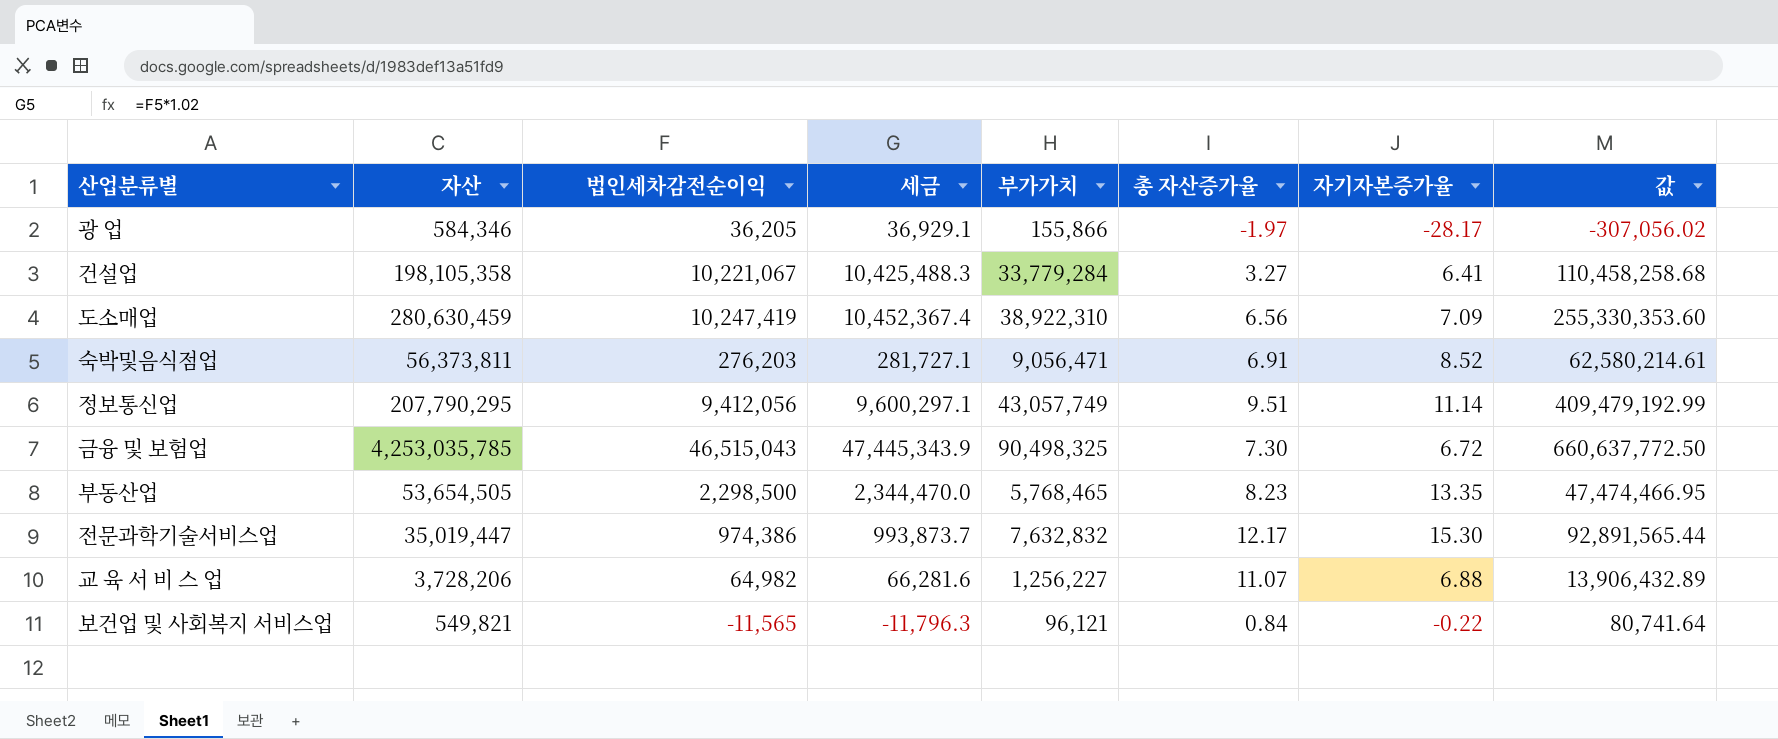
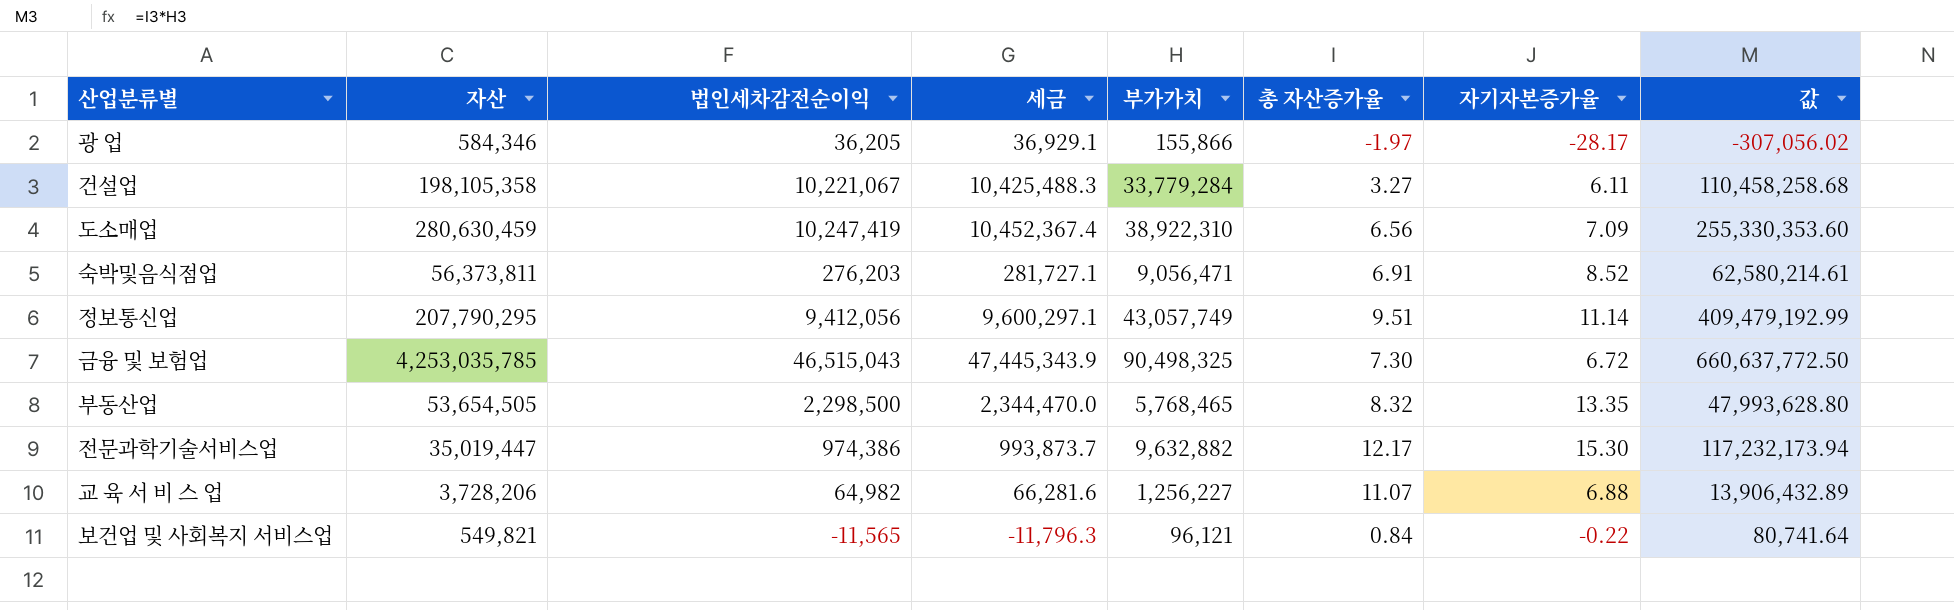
건설업 | 자기자본증가율: 6.41 -> 6.11
부동산업 | 총 자산증가율: 8.23 -> 8.32
부동산업 | 값: 47,474,466.95 -> 47,993,628.80
전문과학기술서비스업 | 부가가치: 7,632,832 -> 9,632,882
전문과학기술서비스업 | 값: 92,891,565.44 -> 117,232,173.94

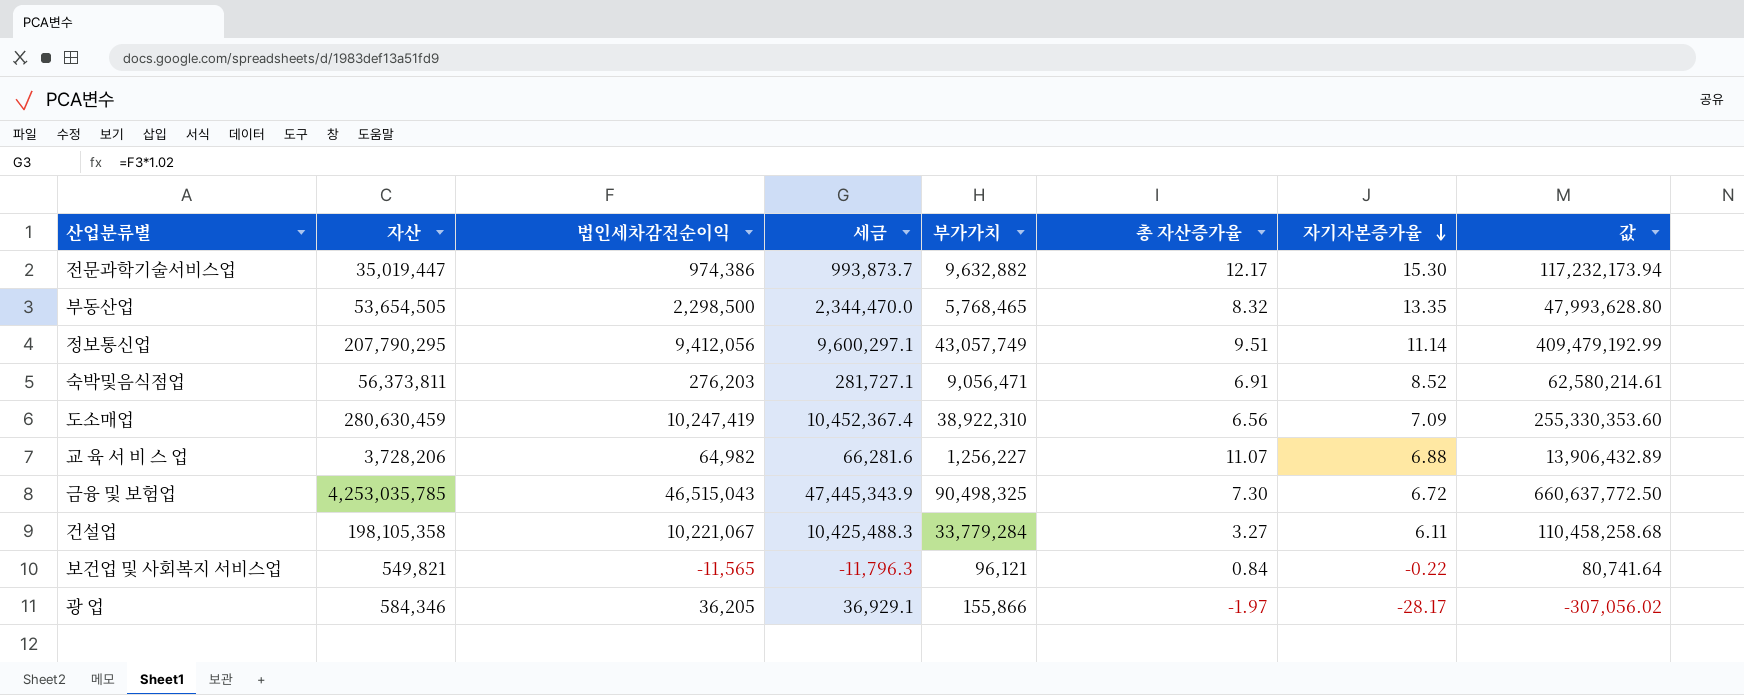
row order: none -> 자기자본증가율 descending

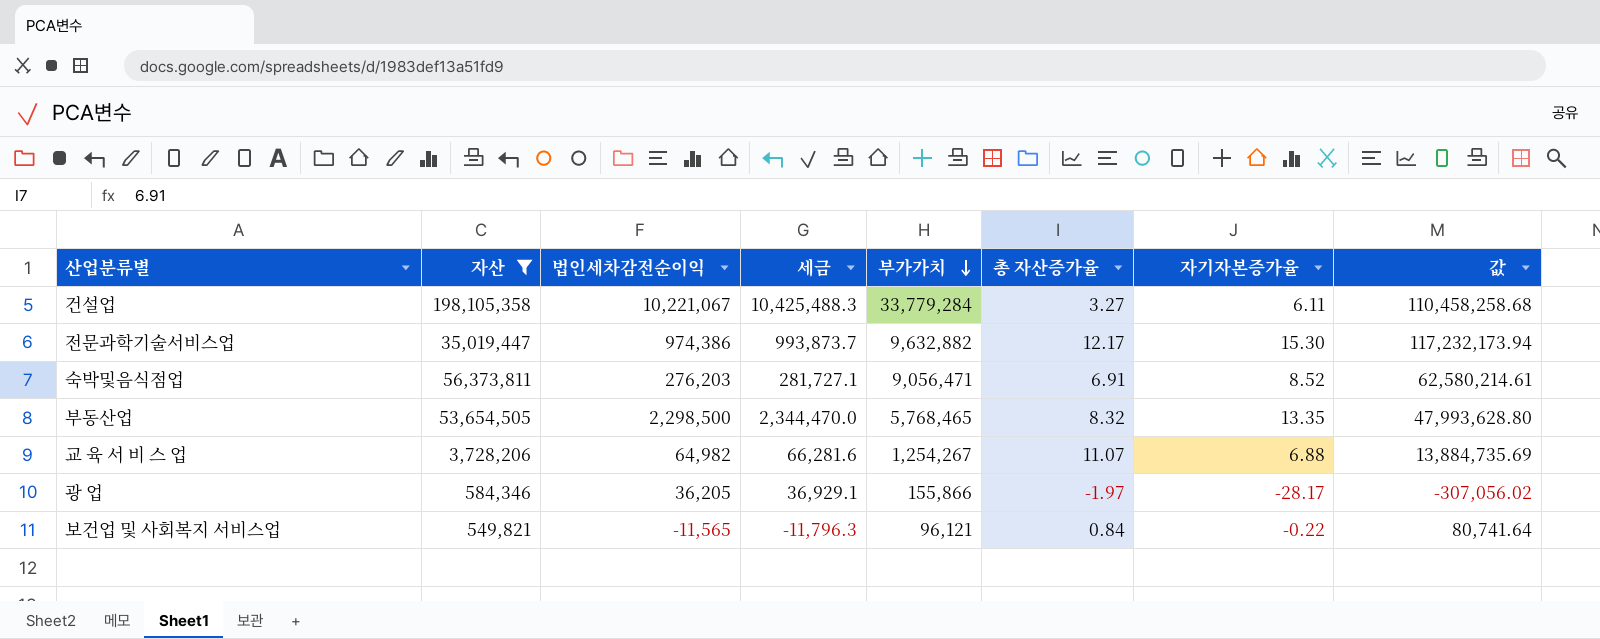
filter: none -> 자산 <= 198,105,358
row order: 자기자본증가율 descending -> 부가가치 descending
교 육 서 비 스 업 | 부가가치: 1,256,227 -> 1,254,267
교 육 서 비 스 업 | 값: 13,906,432.89 -> 13,884,735.69

